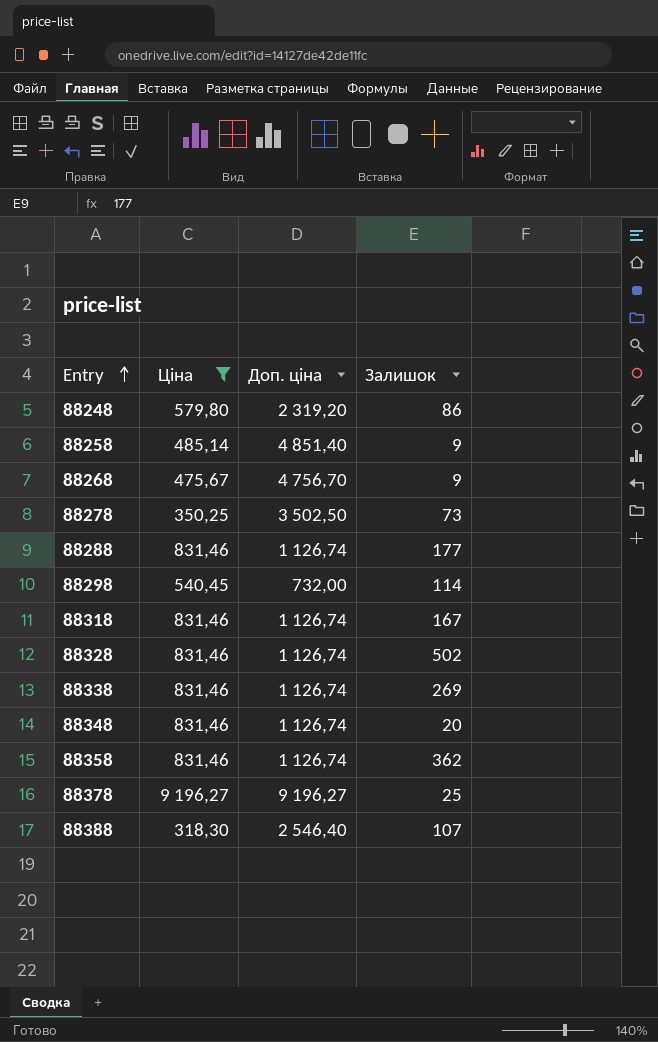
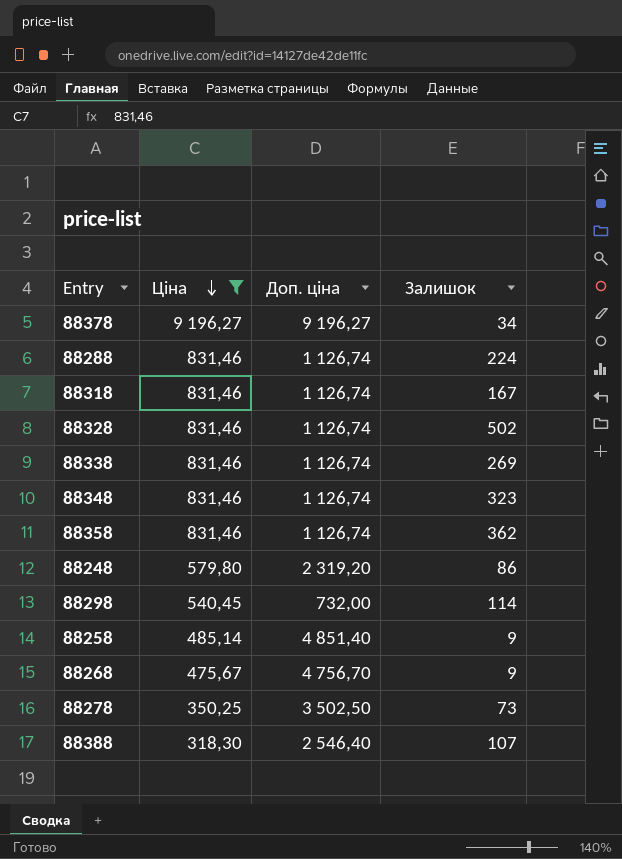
row order: Entry ascending -> Ціна descending
88378 | Залишок: 25 -> 34
88288 | Залишок: 177 -> 224
88348 | Залишок: 20 -> 323

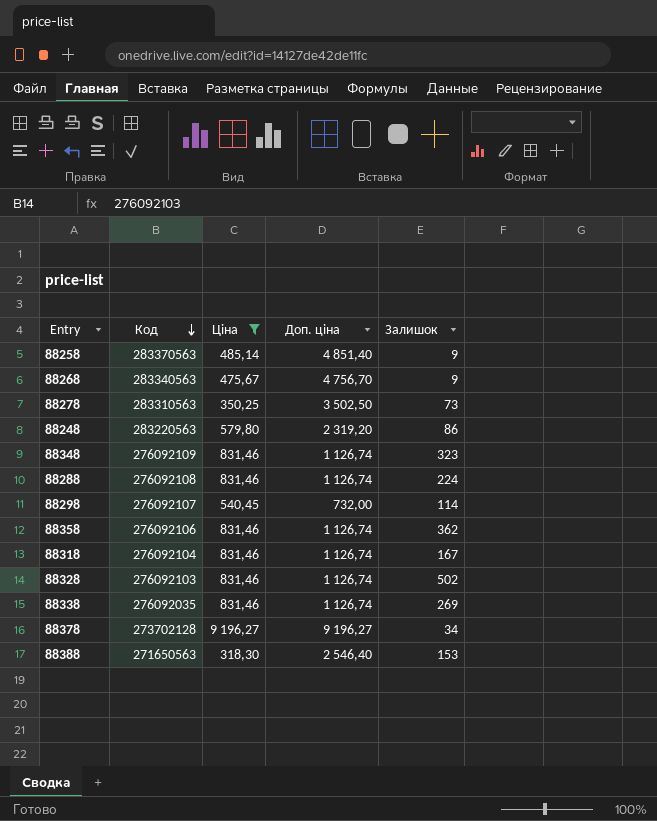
row order: Ціна descending -> Код descending
column Код | position: none -> 2
88388 | Залишок: 107 -> 153

